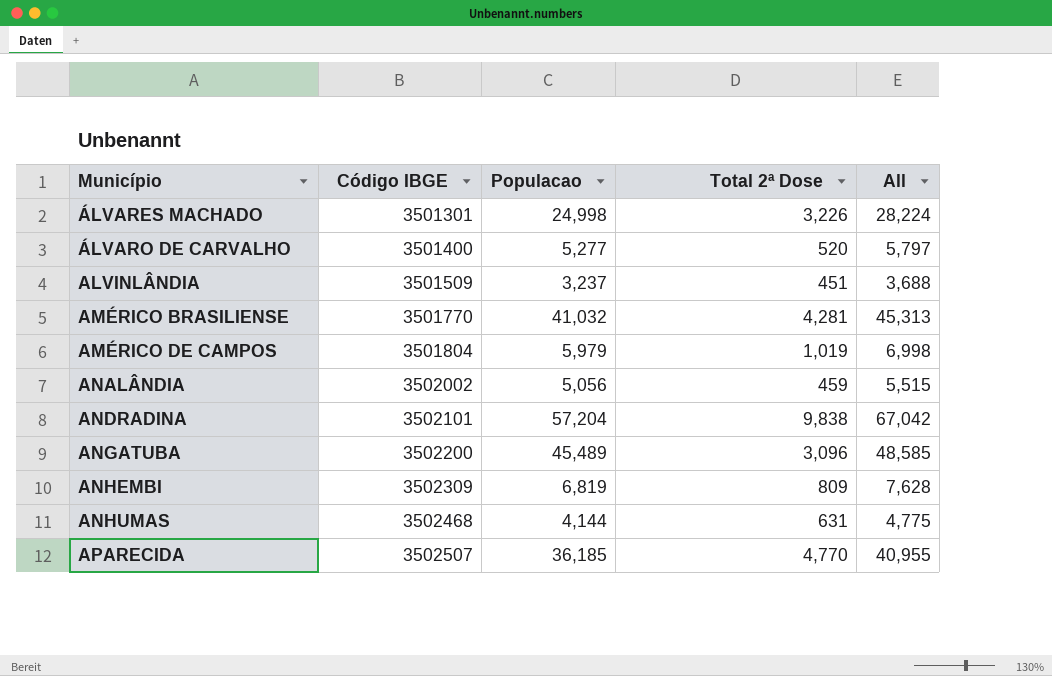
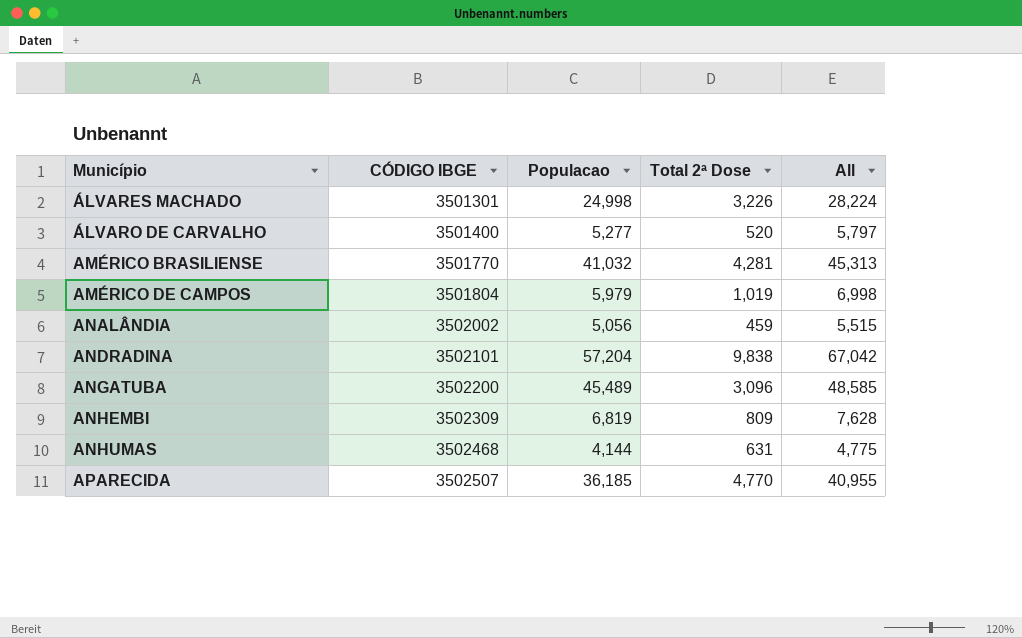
column name: Código IBGE -> CÓDIGO IBGE
row ALVINLÂNDIA: 3501509 | 3,237 | 451 | 3,688 -> none

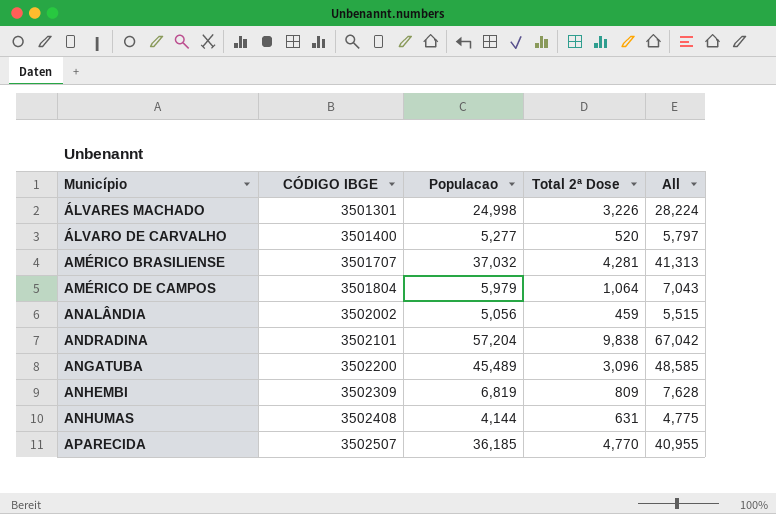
AMÉRICO BRASILIENSE | CÓDIGO IBGE: 3501770 -> 3501707
AMÉRICO BRASILIENSE | Populacao: 41,032 -> 37,032
AMÉRICO BRASILIENSE | All: 45,313 -> 41,313
AMÉRICO DE CAMPOS | Total 2ª Dose: 1,019 -> 1,064
AMÉRICO DE CAMPOS | All: 6,998 -> 7,043
ANHUMAS | CÓDIGO IBGE: 3502468 -> 3502408

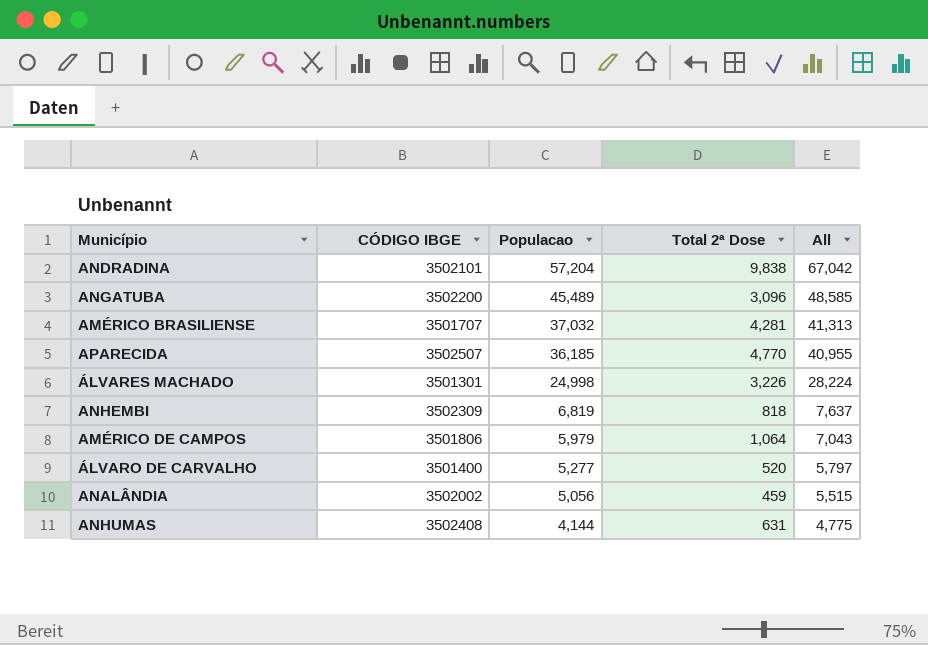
row order: Município ascending -> Populacao descending
ANHEMBI | Total 2ª Dose: 809 -> 818
ANHEMBI | All: 7,628 -> 7,637
AMÉRICO DE CAMPOS | CÓDIGO IBGE: 3501804 -> 3501806

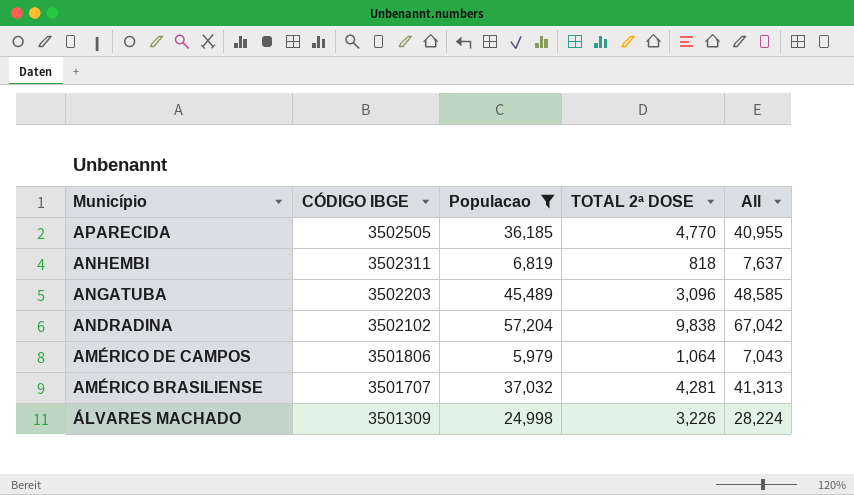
filter: none -> Populacao >= 5,979
row order: Populacao descending -> Município descending
column name: Total 2ª Dose -> TOTAL 2ª DOSE
APARECIDA | CÓDIGO IBGE: 3502507 -> 3502505
ANHEMBI | CÓDIGO IBGE: 3502309 -> 3502311
ANGATUBA | CÓDIGO IBGE: 3502200 -> 3502203
ANDRADINA | CÓDIGO IBGE: 3502101 -> 3502102
ÁLVARES MACHADO | CÓDIGO IBGE: 3501301 -> 3501309

